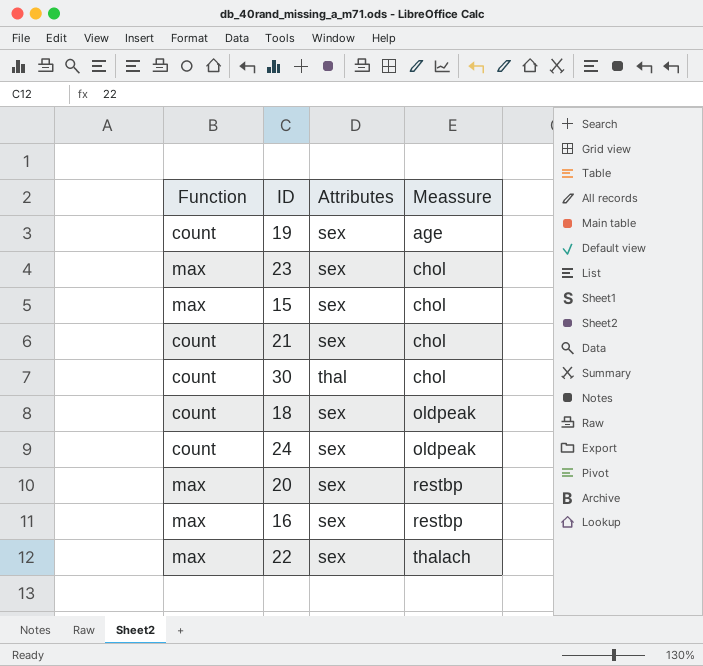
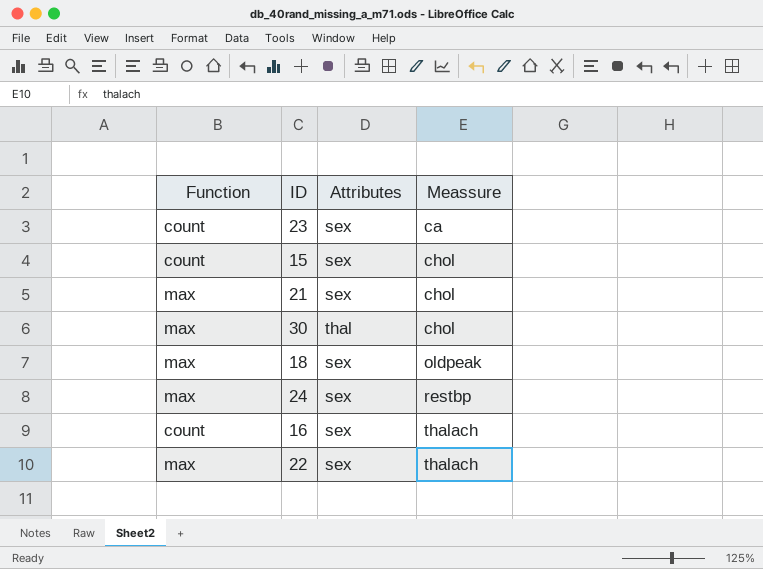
row 19: count | sex | age -> none
row 20: max | sex | restbp -> none
23 | Function: max -> count
23 | Meassure: chol -> ca
15 | Function: max -> count
21 | Function: count -> max
30 | Function: count -> max
18 | Function: count -> max
24 | Function: count -> max
24 | Meassure: oldpeak -> restbp
16 | Function: max -> count
16 | Meassure: restbp -> thalach

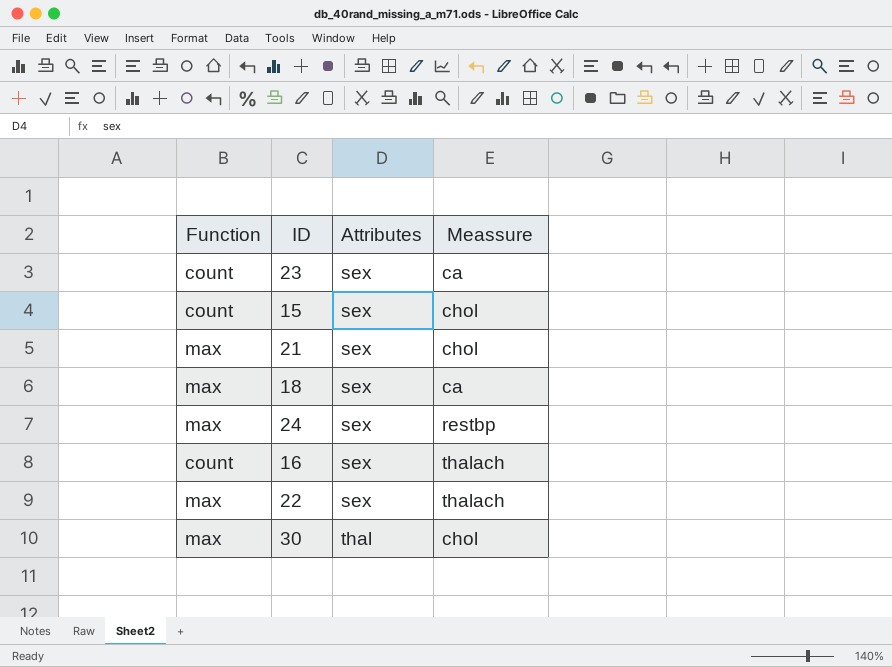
row order: Meassure ascending -> Attributes ascending
18 | Meassure: oldpeak -> ca

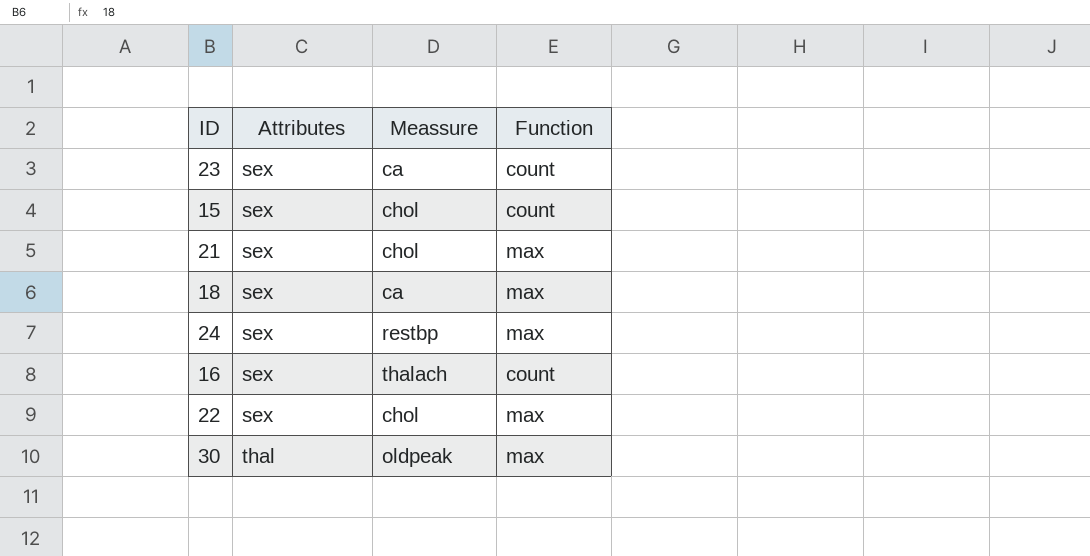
column Function | position: 1 -> 4
22 | Meassure: thalach -> chol
30 | Meassure: chol -> oldpeak

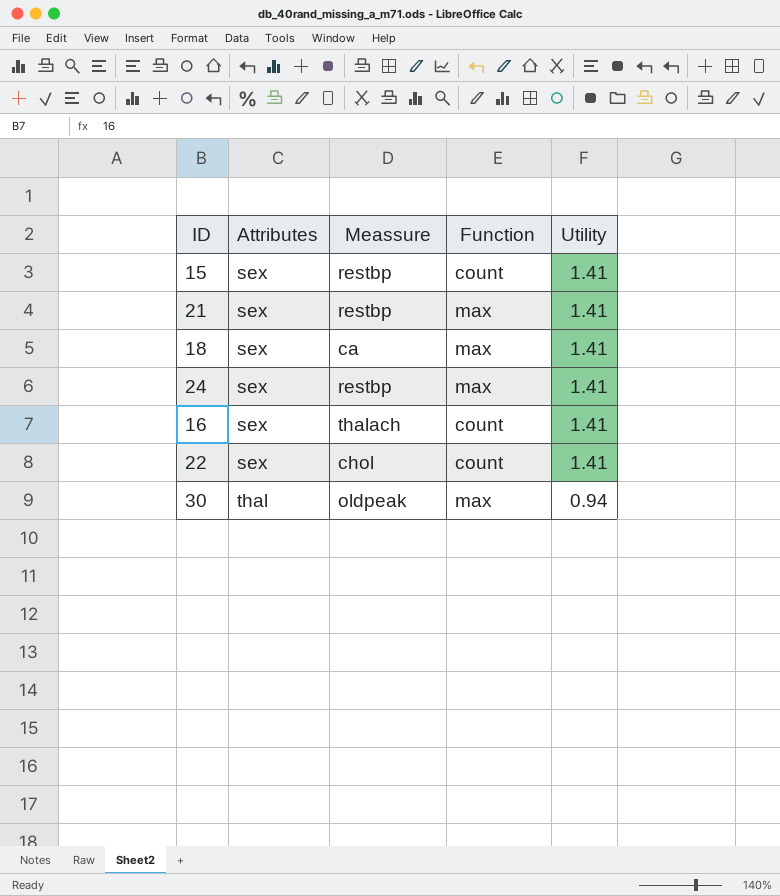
column Utility | position: none -> 5
row 23: sex | ca | count -> none
15 | Meassure: chol -> restbp
21 | Meassure: chol -> restbp
22 | Function: max -> count

